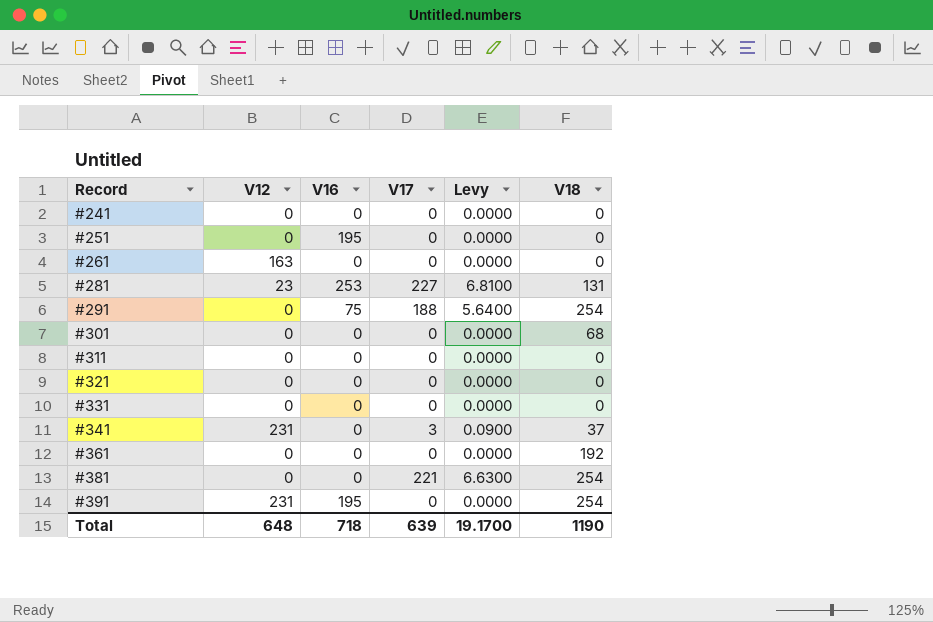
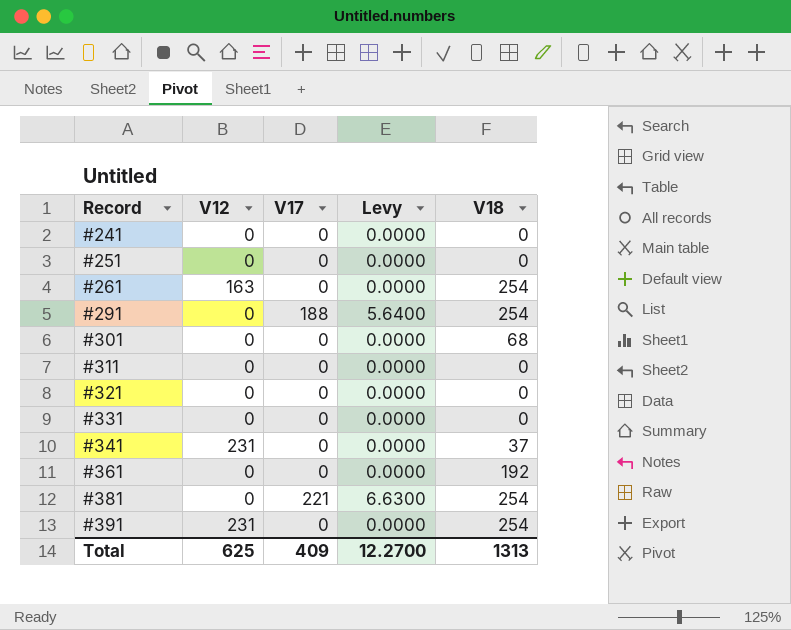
column V16 | position: 3 -> none
row #281: 23 | 253 | 227 | 6.8100 | 131 -> none
#261 | V18: 0 -> 254
#341 | V17: 3 -> 0
#341 | Levy: 0.0900 -> 0.0000
Total | V12: 648 -> 625
Total | V17: 639 -> 409
Total | Levy: 19.1700 -> 12.2700
Total | V18: 1190 -> 1313

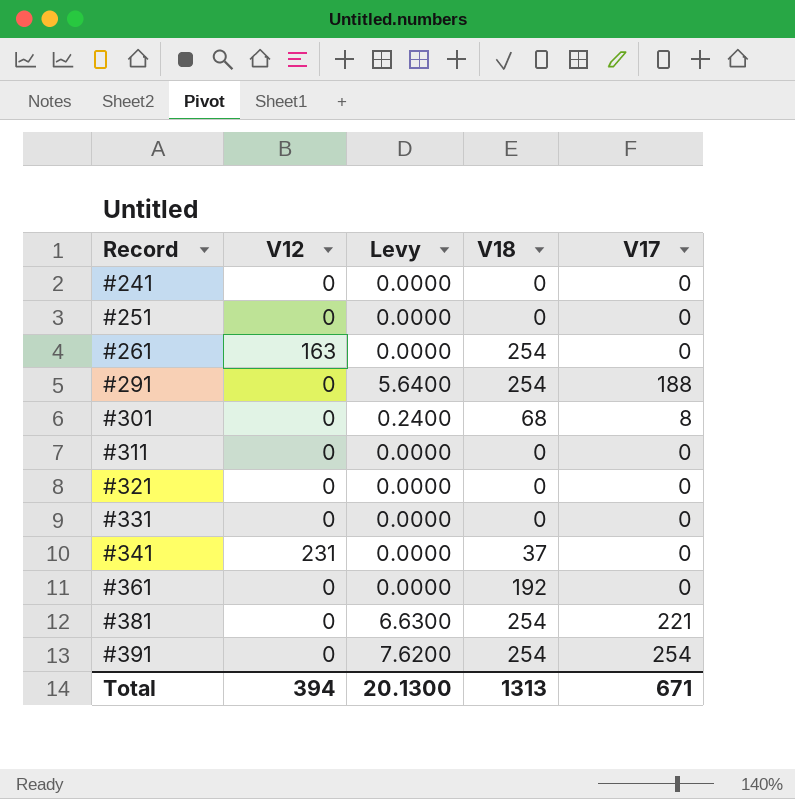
column V17 | position: 3 -> 5
#301 | Levy: 0.0000 -> 0.2400
#301 | V17: 0 -> 8
#391 | V12: 231 -> 0
#391 | Levy: 0.0000 -> 7.6200
#391 | V17: 0 -> 254
Total | V12: 625 -> 394
Total | Levy: 12.2700 -> 20.1300
Total | V17: 409 -> 671

